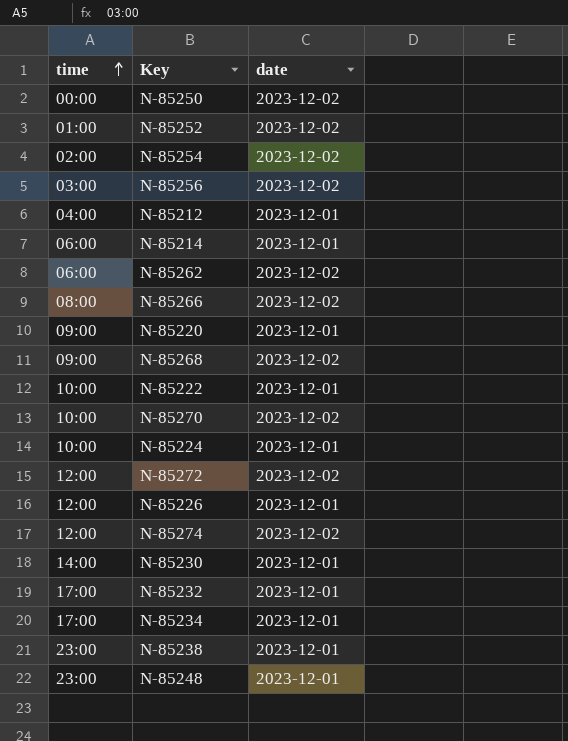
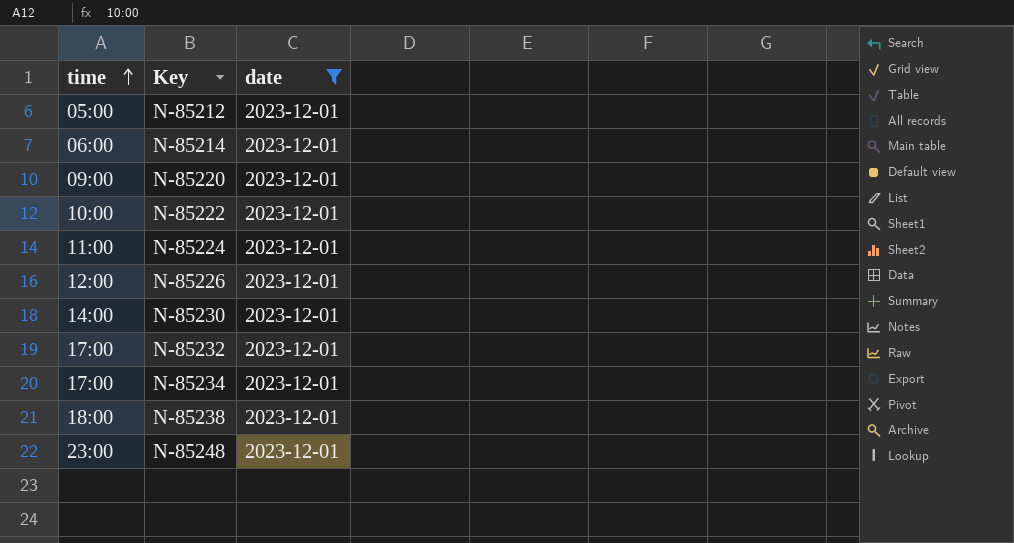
filter: none -> date = 2023-12-01
N-85212 | time: 04:00 -> 05:00
N-85224 | time: 10:00 -> 11:00
N-85238 | time: 23:00 -> 18:00

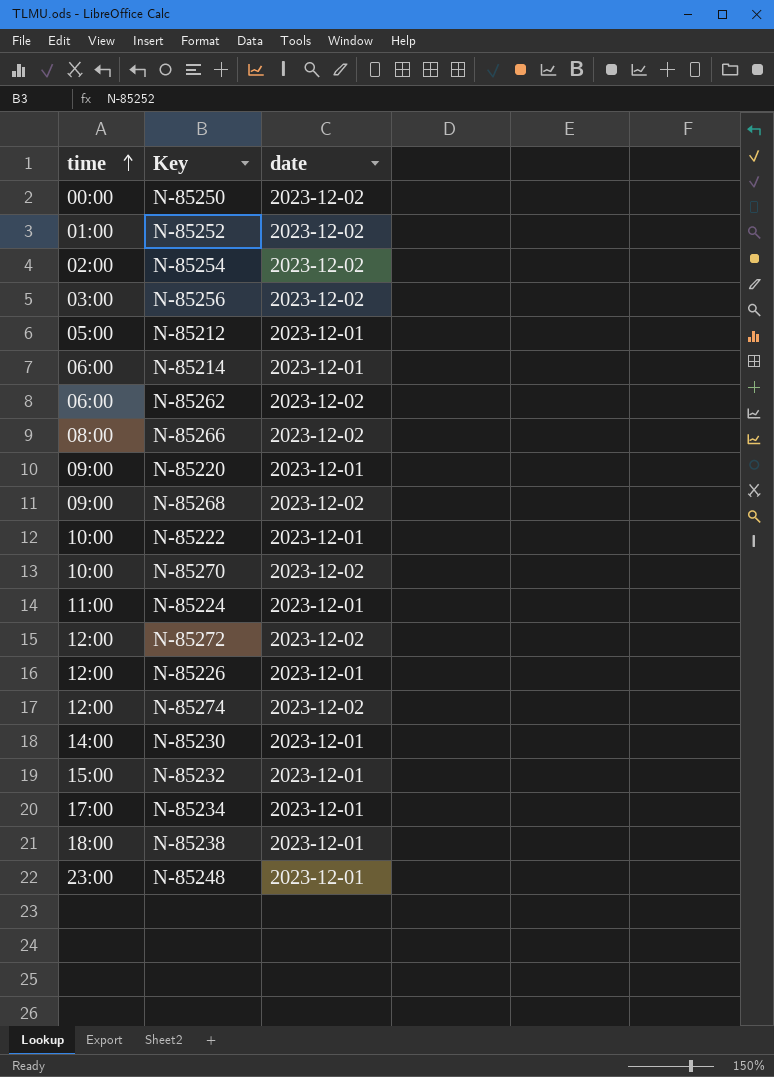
filter: date = 2023-12-01 -> none
N-85232 | time: 17:00 -> 15:00

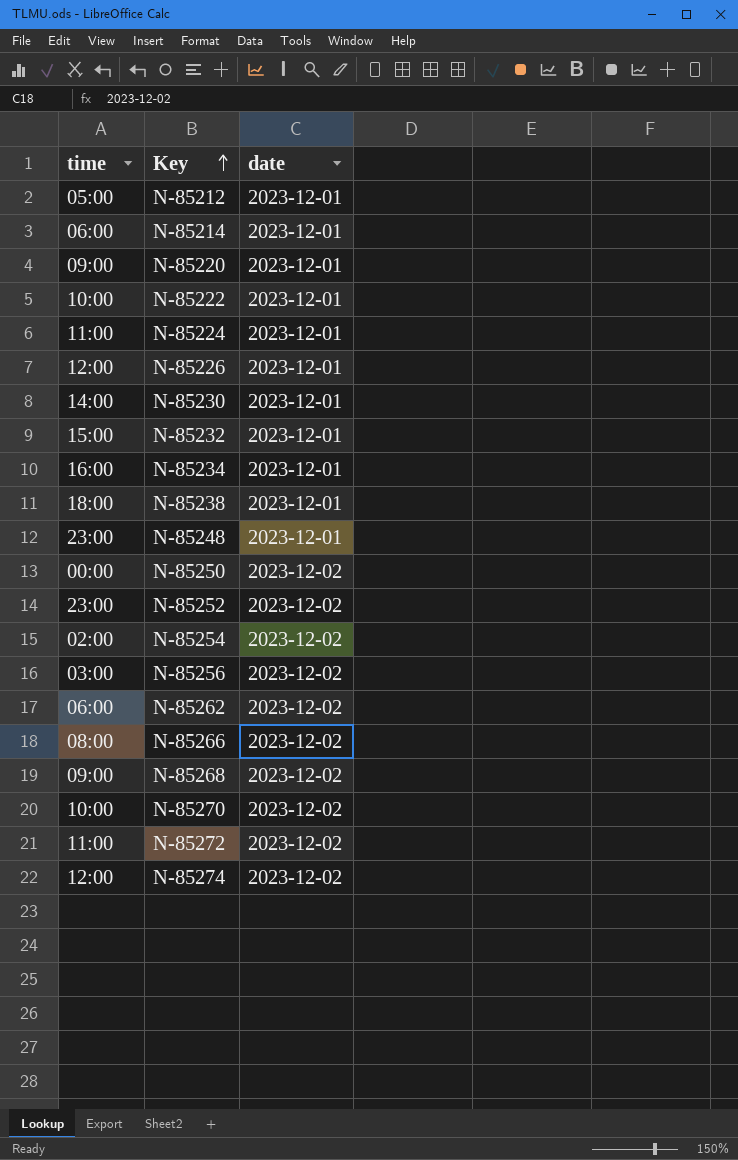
row order: time ascending -> Key ascending
N-85234 | time: 17:00 -> 16:00
N-85252 | time: 01:00 -> 23:00
N-85272 | time: 12:00 -> 11:00

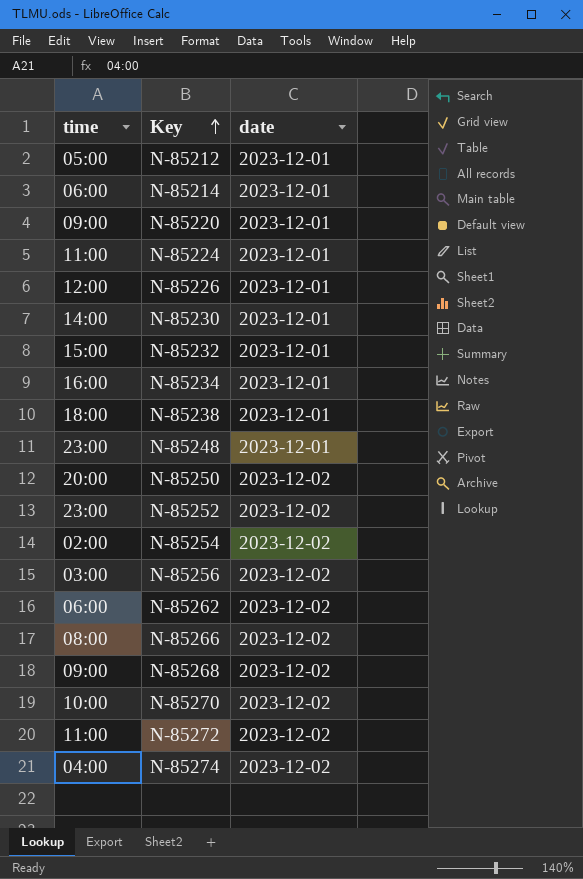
row N-85222: 10:00 | 2023-12-01 -> none
N-85250 | time: 00:00 -> 20:00
N-85274 | time: 12:00 -> 04:00

